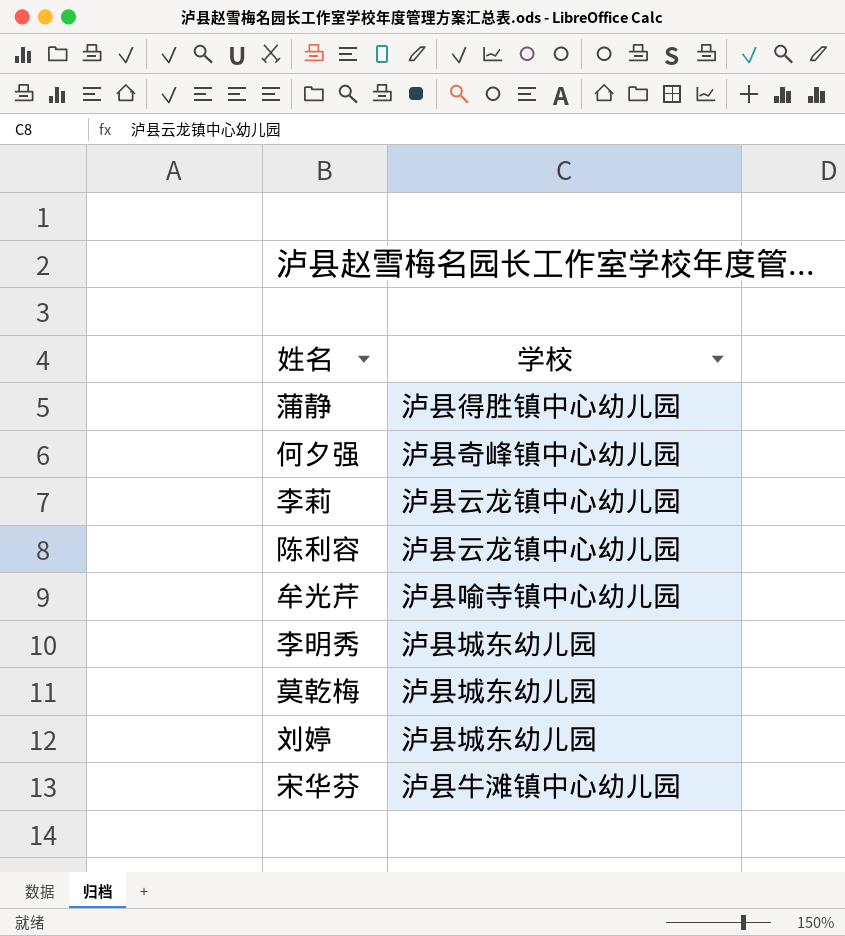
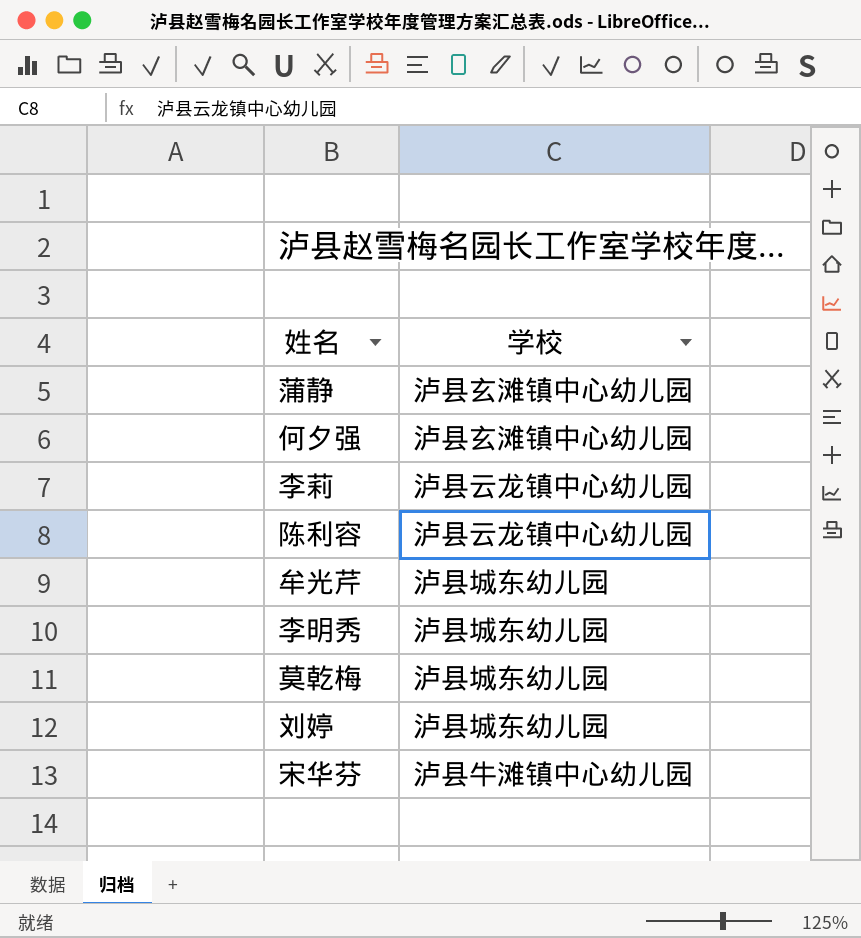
蒲静 | 学校: 泸县得胜镇中心幼儿园 -> 泸县玄滩镇中心幼儿园
何夕强 | 学校: 泸县奇峰镇中心幼儿园 -> 泸县玄滩镇中心幼儿园
牟光芹 | 学校: 泸县喻寺镇中心幼儿园 -> 泸县城东幼儿园

